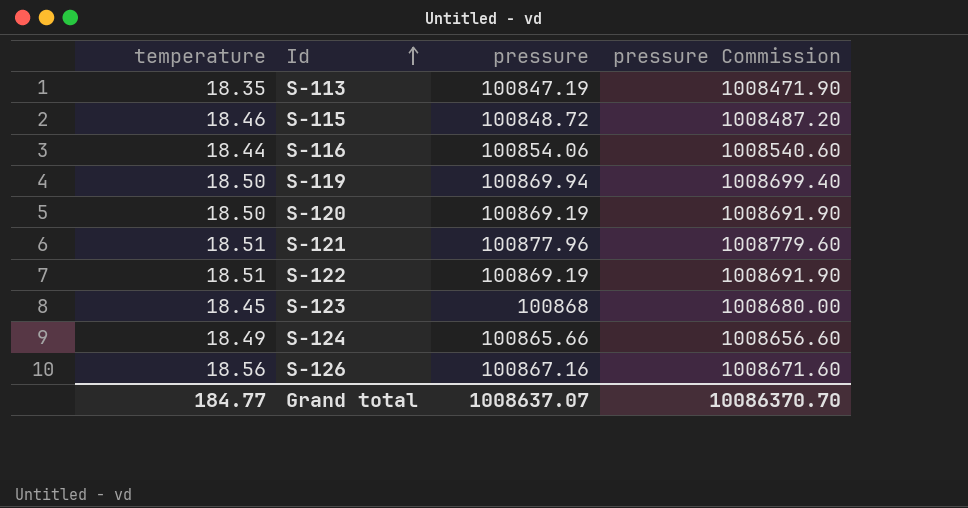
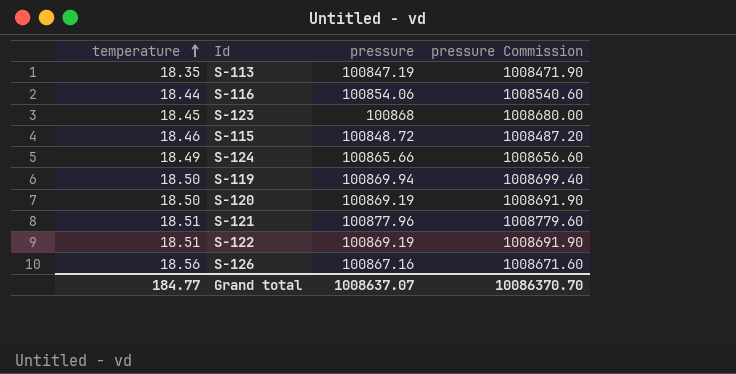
row order: Id ascending -> temperature ascending

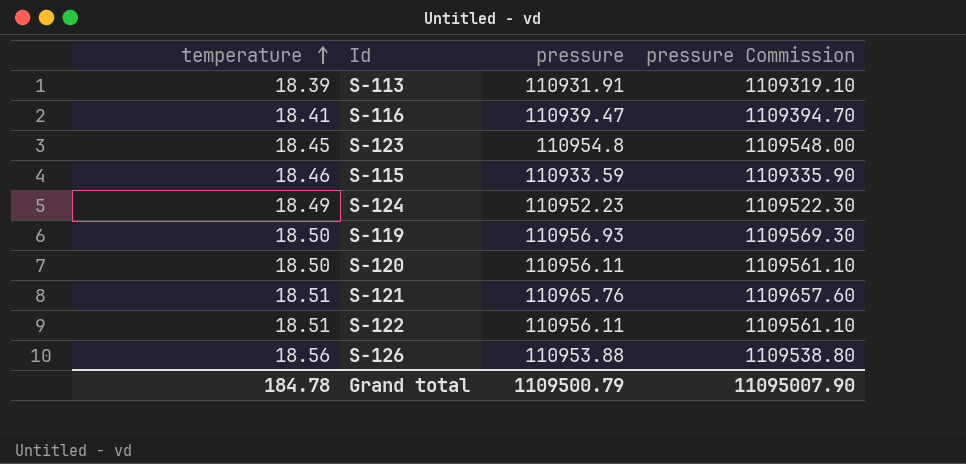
S-113 | temperature: 18.35 -> 18.39
S-113 | pressure: 100847.19 -> 110931.91
S-113 | pressure Commission: 1008471.90 -> 1109319.10
S-116 | temperature: 18.44 -> 18.41
S-116 | pressure: 100854.06 -> 110939.47
S-116 | pressure Commission: 1008540.60 -> 1109394.70
S-123 | pressure: 100868 -> 110954.8
S-123 | pressure Commission: 1008680.00 -> 1109548.00
S-115 | pressure: 100848.72 -> 110933.59
S-115 | pressure Commission: 1008487.20 -> 1109335.90
S-124 | pressure: 100865.66 -> 110952.23
S-124 | pressure Commission: 1008656.60 -> 1109522.30
S-119 | pressure: 100869.94 -> 110956.93
S-119 | pressure Commission: 1008699.40 -> 1109569.30
S-120 | pressure: 100869.19 -> 110956.11
S-120 | pressure Commission: 1008691.90 -> 1109561.10
S-121 | pressure: 100877.96 -> 110965.76
S-121 | pressure Commission: 1008779.60 -> 1109657.60
S-122 | pressure: 100869.19 -> 110956.11
S-122 | pressure Commission: 1008691.90 -> 1109561.10
S-126 | pressure: 100867.16 -> 110953.88
S-126 | pressure Commission: 1008671.60 -> 1109538.80
Grand total | temperature: 184.77 -> 184.78
Grand total | pressure: 1008637.07 -> 1109500.79
Grand total | pressure Commission: 10086370.70 -> 11095007.90

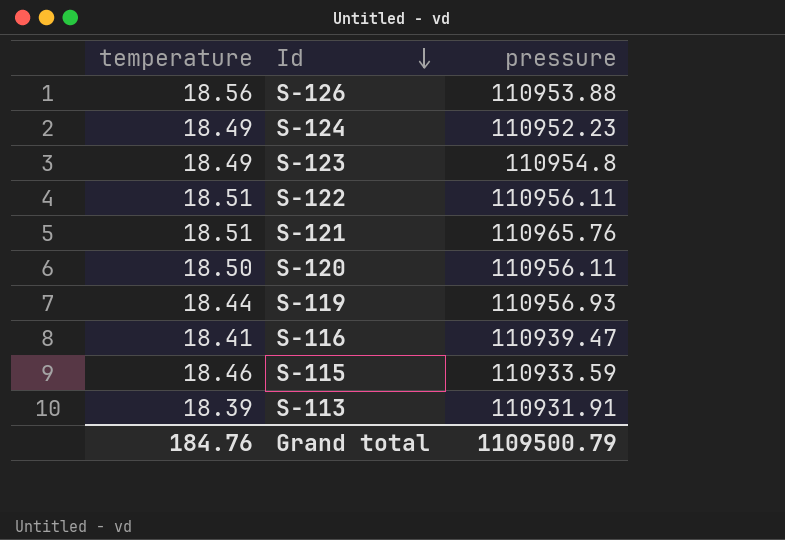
row order: temperature ascending -> Id descending
column pressure Commission | formula: [pressure] * 10 -> none
S-123 | temperature: 18.45 -> 18.49
S-119 | temperature: 18.50 -> 18.44
Grand total | temperature: 184.78 -> 184.76

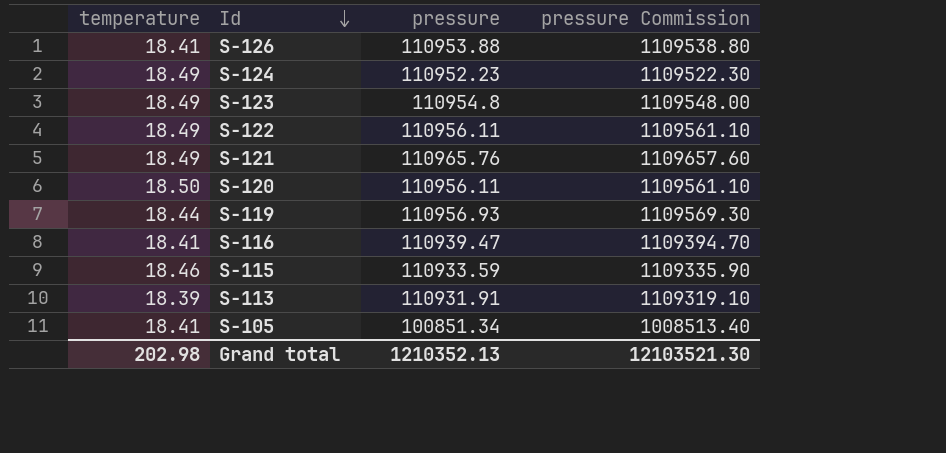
column pressure Commission | formula: none -> [pressure] * 10
S-126 | temperature: 18.56 -> 18.41
S-122 | temperature: 18.51 -> 18.49
S-121 | temperature: 18.51 -> 18.49
row S-105: none -> 18.41 | 100851.34 | 1008513.40
Grand total | temperature: 184.76 -> 202.98
Grand total | pressure: 1109500.79 -> 1210352.13

